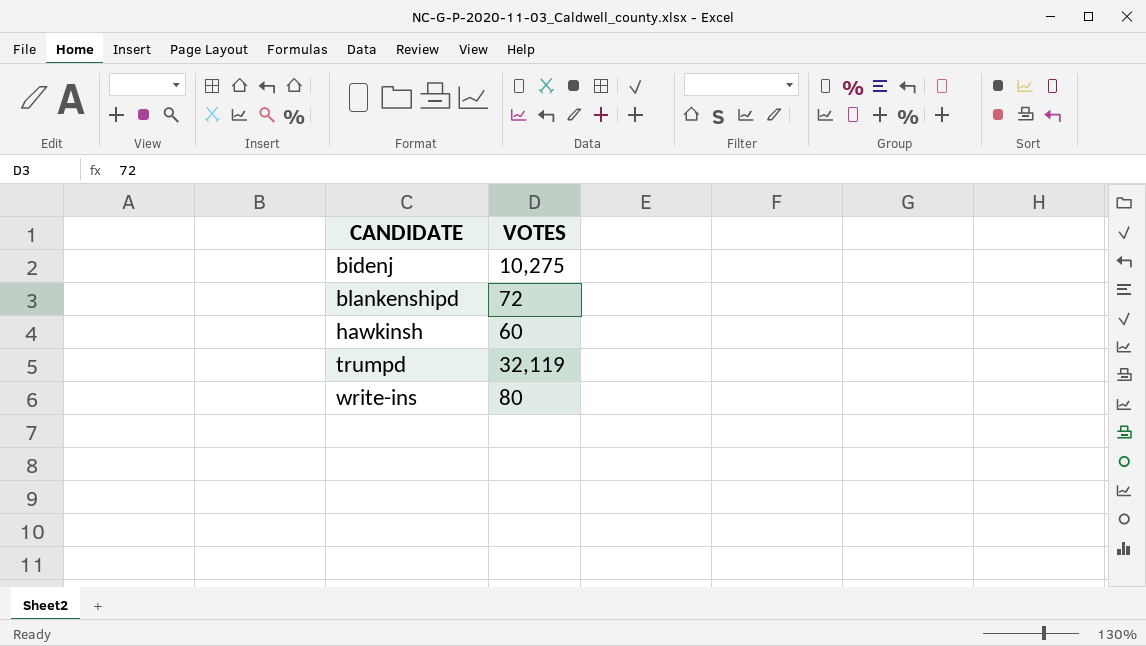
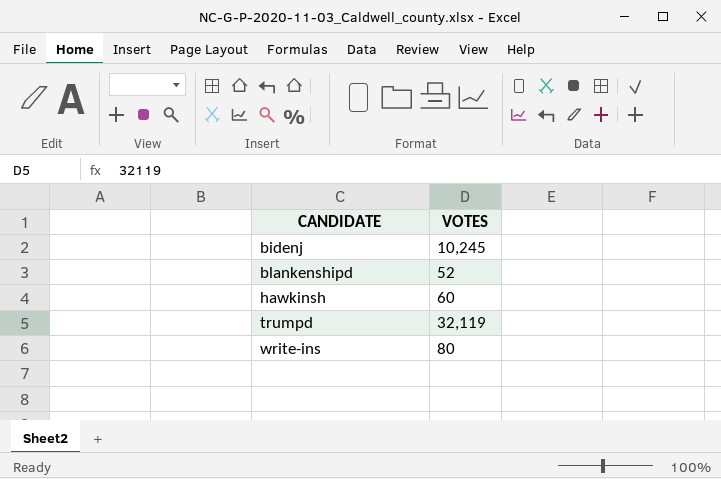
bidenj | VOTES: 10,275 -> 10,245
blankenshipd | VOTES: 72 -> 52

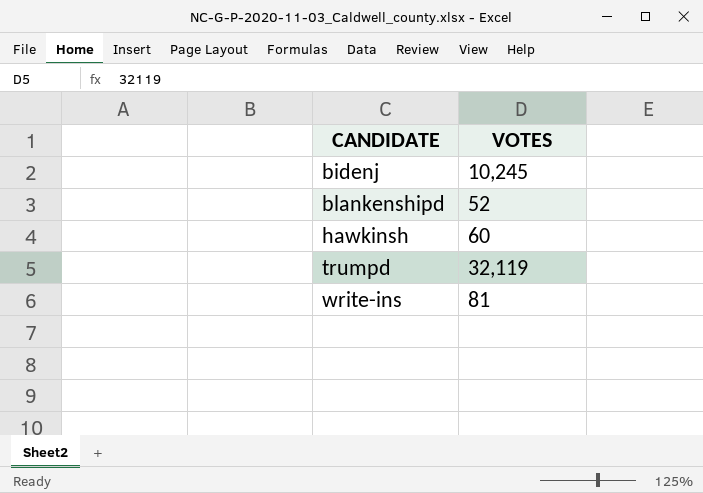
write-ins | VOTES: 80 -> 81

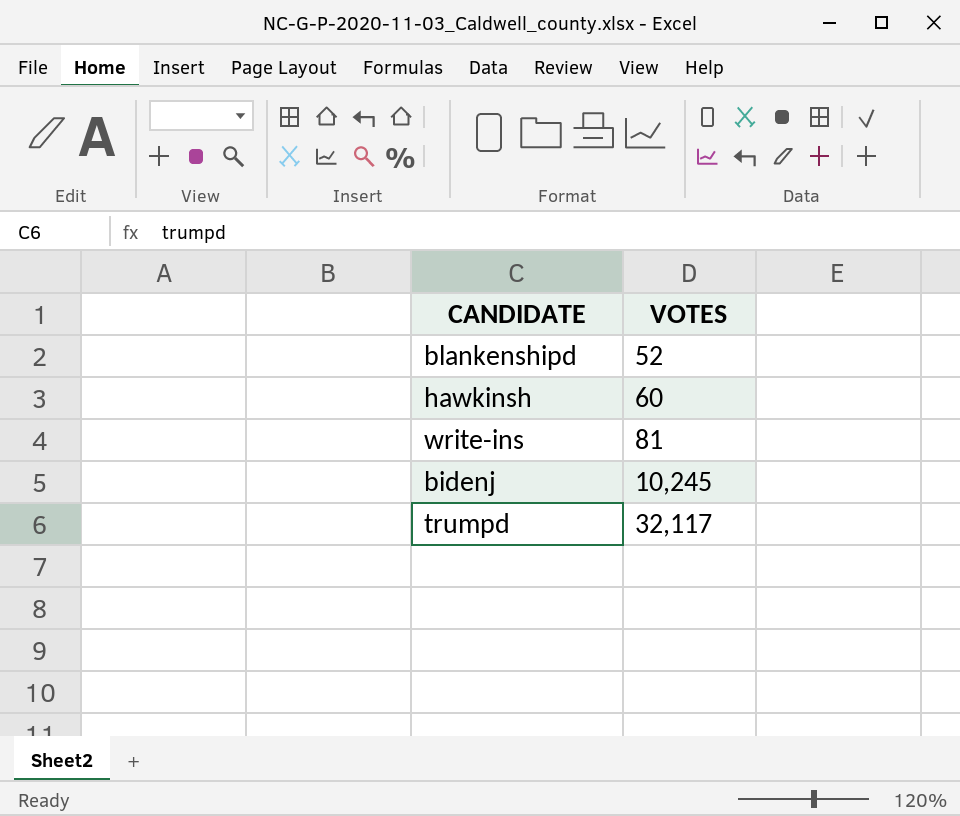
row order: CANDIDATE ascending -> VOTES ascending
trumpd | VOTES: 32,119 -> 32,117

